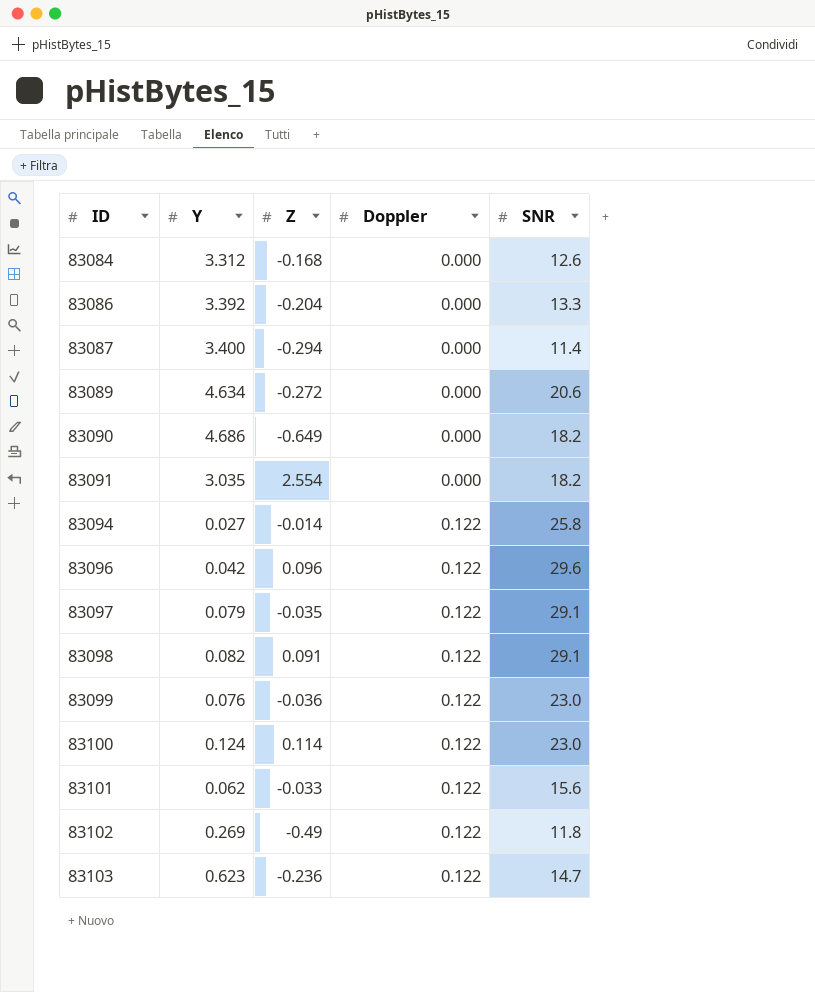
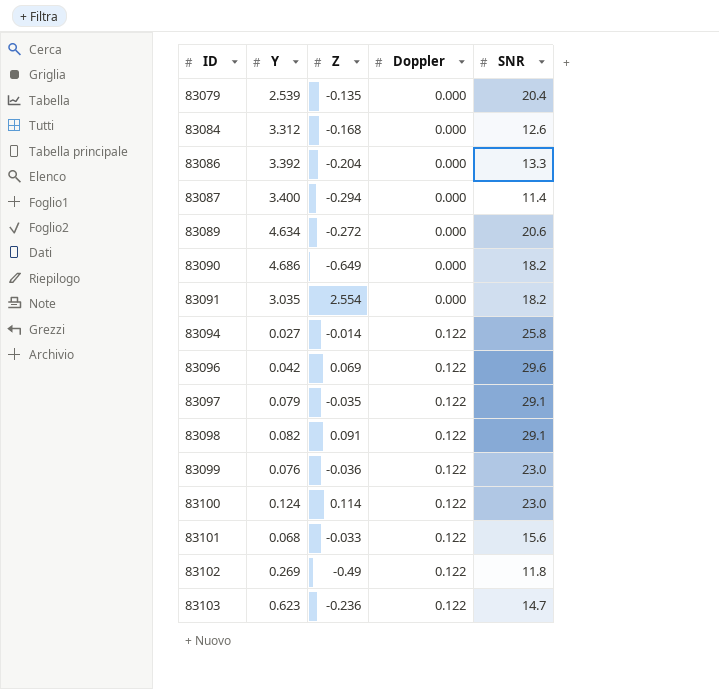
row 83079: none -> 2.539 | -0.135 | 0.000 | 20.4
83096 | Z: 0.096 -> 0.069
83101 | Y: 0.062 -> 0.068

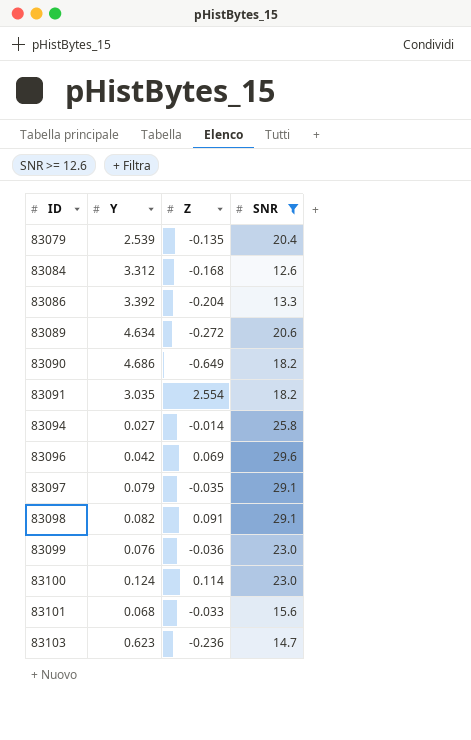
filter: none -> SNR >= 12.6
column Doppler | position: 4 -> none

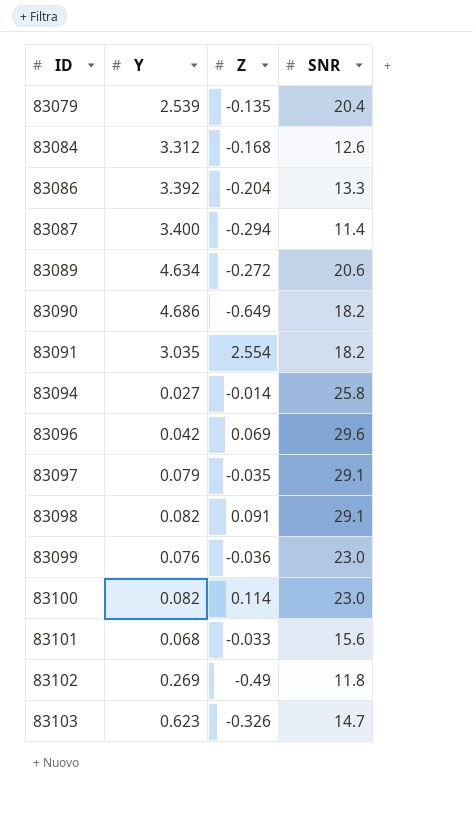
filter: SNR >= 12.6 -> none
83100 | Y: 0.124 -> 0.082
83103 | Z: -0.236 -> -0.326

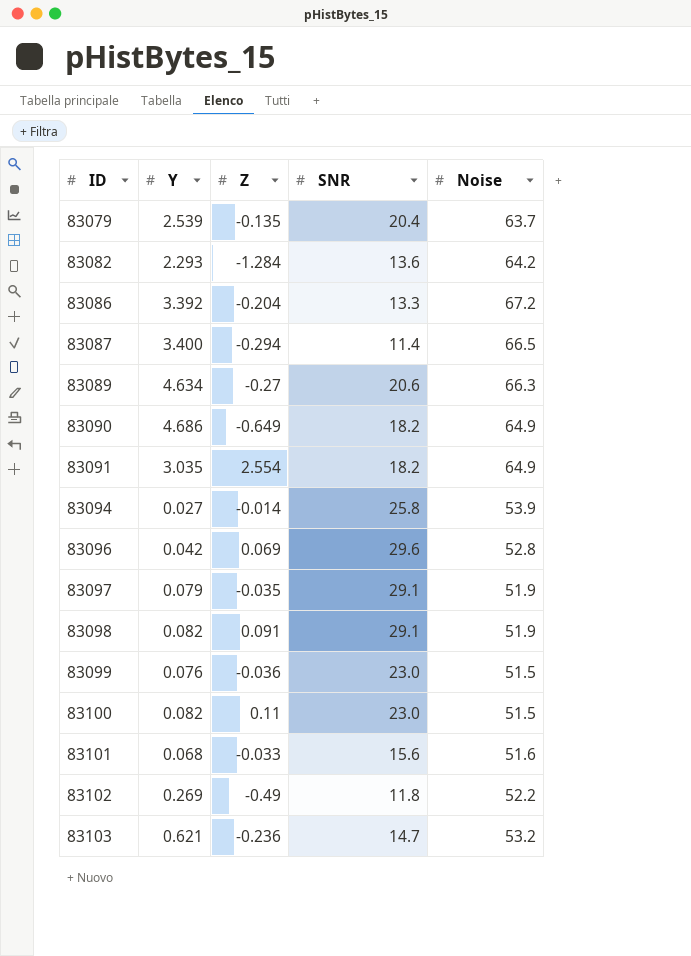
column Noise | position: none -> 5
row 83084: 3.312 | -0.168 | 12.6 -> none
row 83082: none -> 2.293 | -1.284 | 13.6 | 64.2
83089 | Z: -0.272 -> -0.27
83100 | Z: 0.114 -> 0.11
83103 | Y: 0.623 -> 0.621
83103 | Z: -0.326 -> -0.236

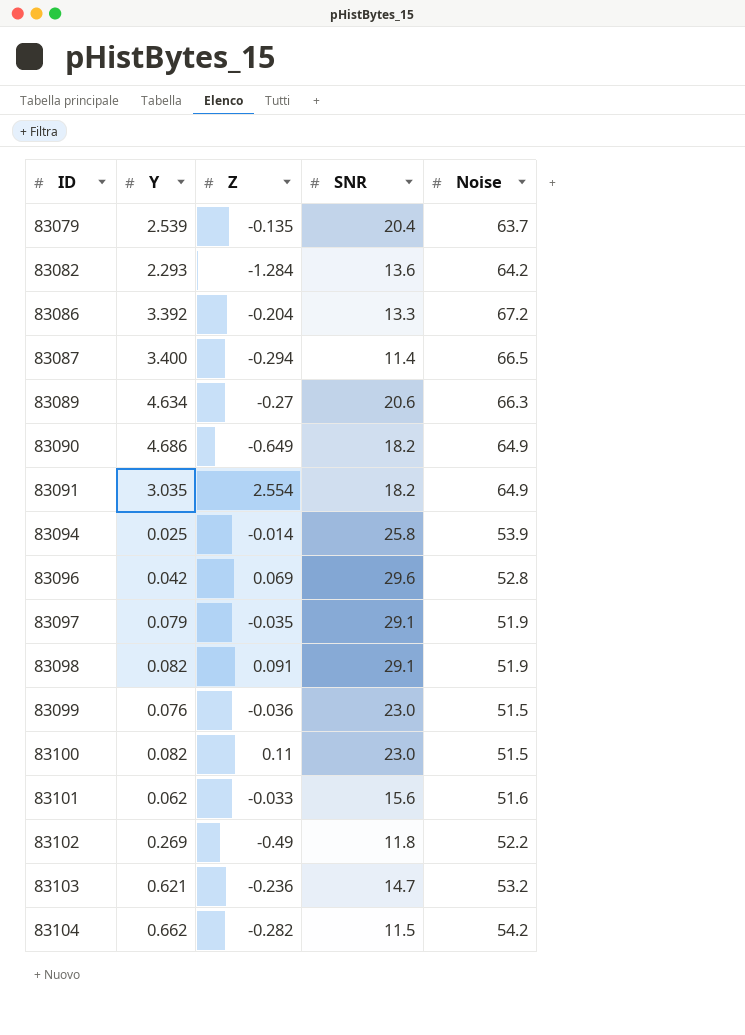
83094 | Y: 0.027 -> 0.025
83101 | Y: 0.068 -> 0.062
row 83104: none -> 0.662 | -0.282 | 11.5 | 54.2

